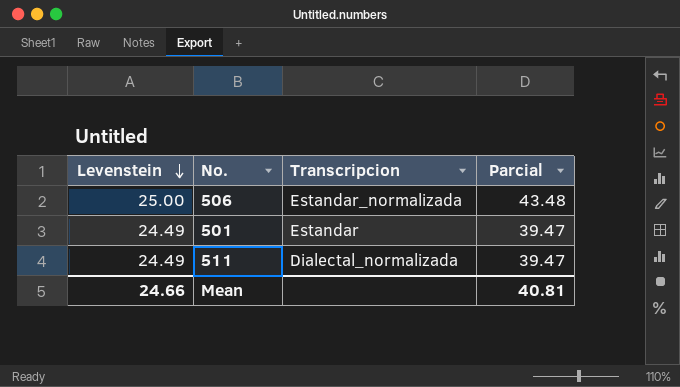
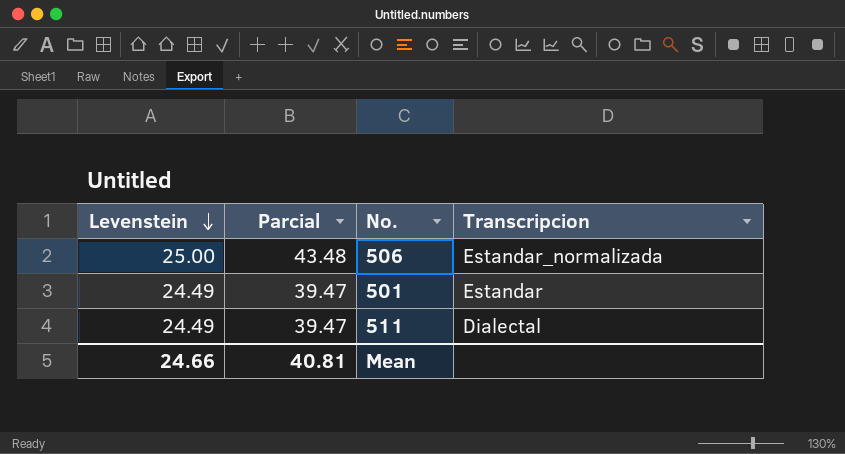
column Parcial | position: 4 -> 2
511 | Transcripcion: Dialectal_normalizada -> Dialectal

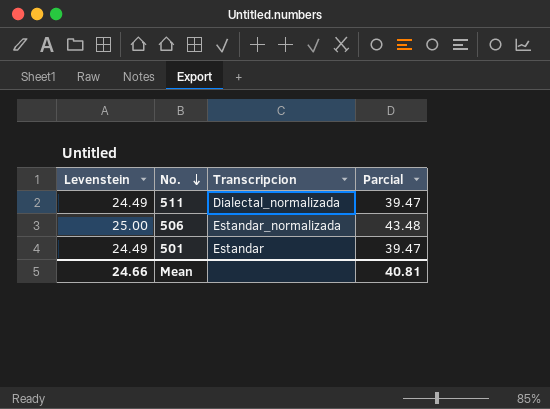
row order: Levenstein descending -> No. descending
column Parcial | position: 2 -> 4
511 | Transcripcion: Dialectal -> Dialectal_normalizada

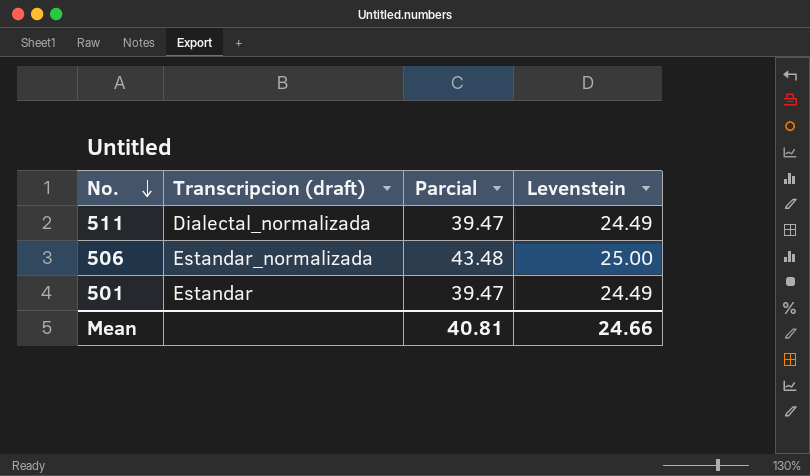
column name: Transcripcion -> Transcripcion (draft)
column Levenstein | position: 1 -> 4

